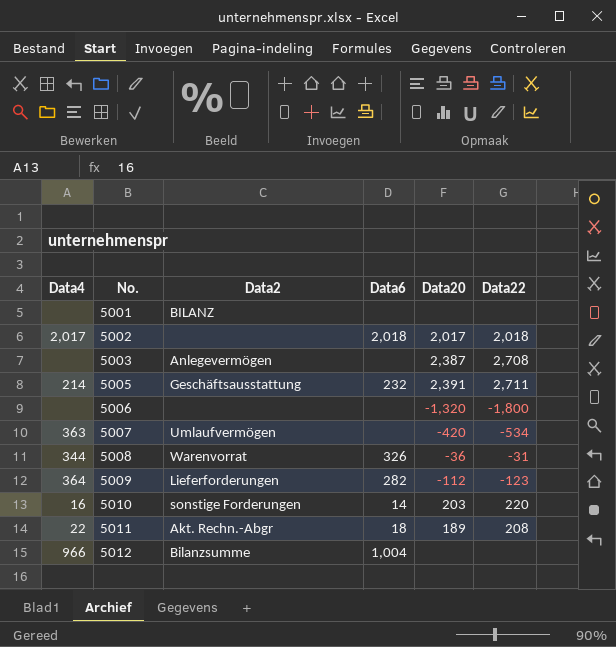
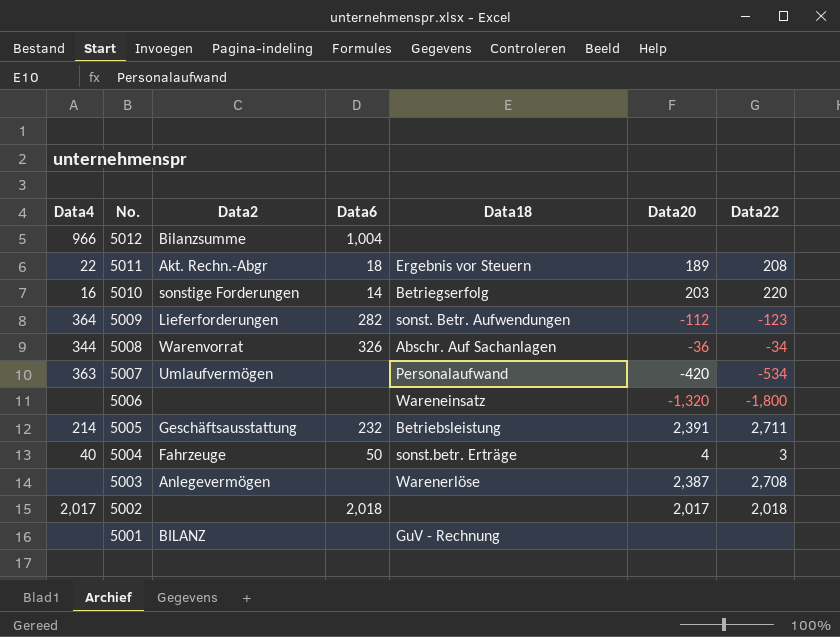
row order: No. ascending -> No. descending
column Data18 | position: none -> 5
5008 | Data22: -31 -> -34
row 5004: none -> 40 | Fahrzeuge | 50 | sonst.betr. Erträge | 4 | 3

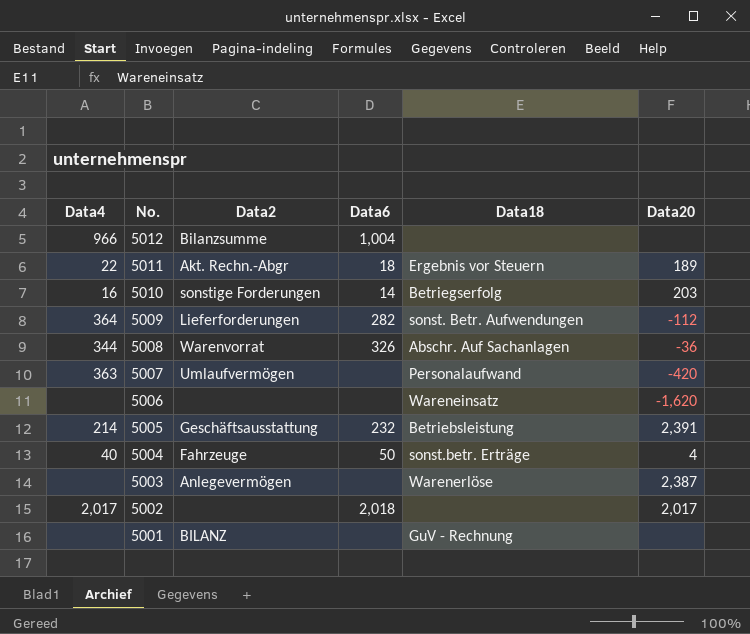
column Data22 | position: 7 -> none
5006 | Data20: -1,320 -> -1,620

